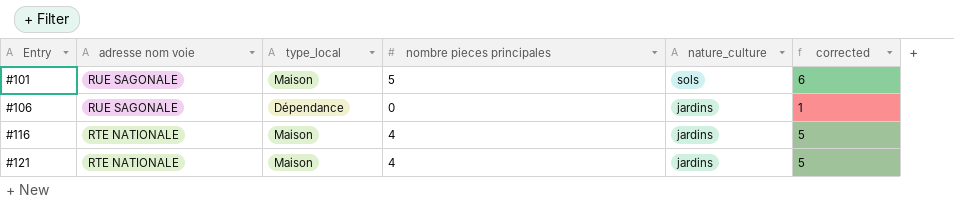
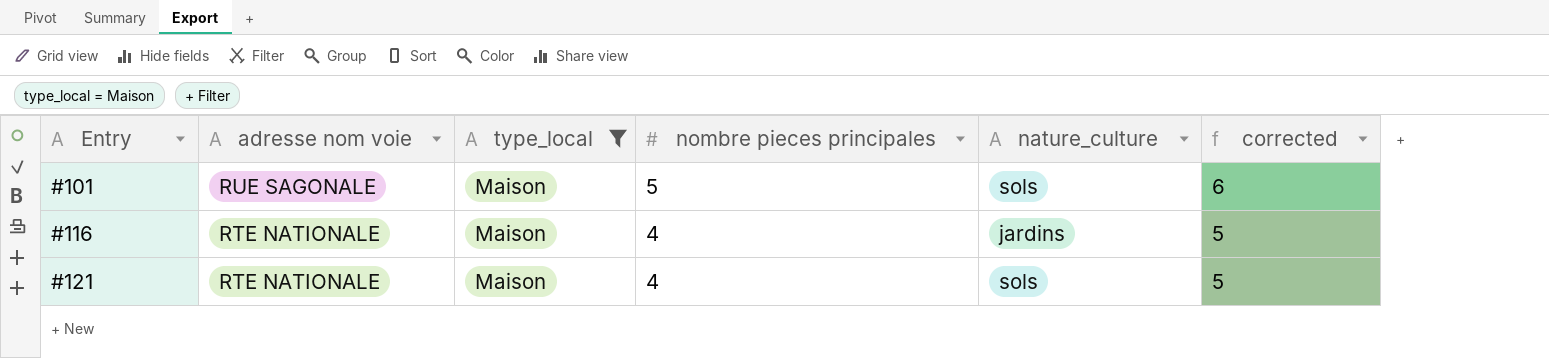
filter: none -> type_local = Maison
#121 | nature_culture: jardins -> sols

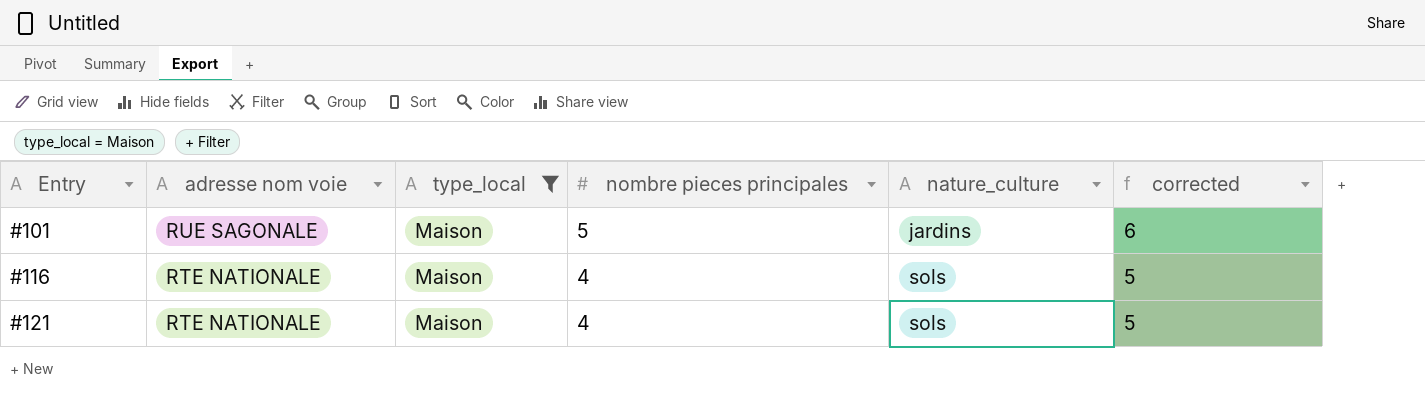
#101 | nature_culture: sols -> jardins
#116 | nature_culture: jardins -> sols

